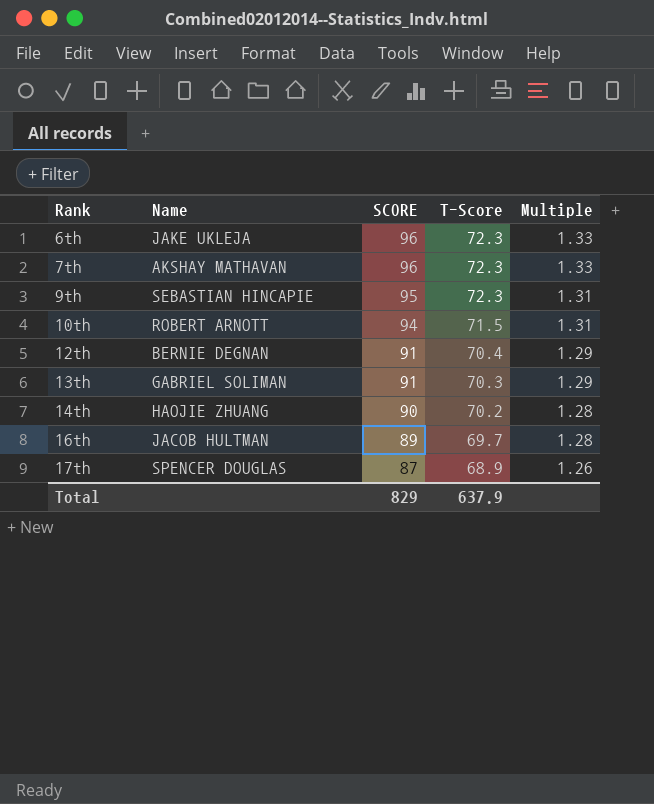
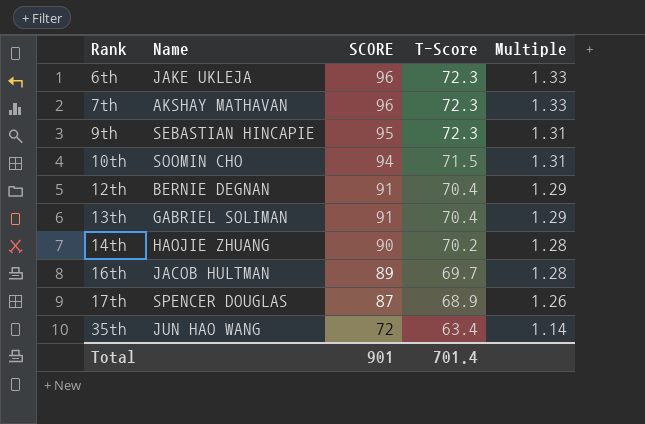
10th | Name: ROBERT ARNOTT -> SOOMIN CHO
13th | T-Score: 70.3 -> 70.4
row 35th: none -> JUN HAO WANG | 72 | 63.4 | 1.14
Total | SCORE: 829 -> 901
Total | T-Score: 637.9 -> 701.4

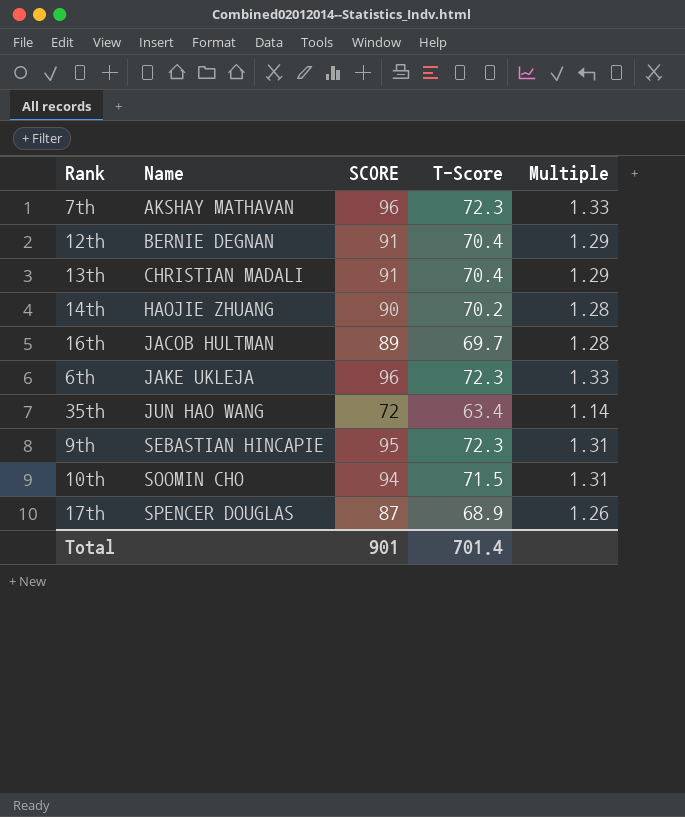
row order: Rank ascending -> Name ascending
13th | Name: GABRIEL SOLIMAN -> CHRISTIAN MADALI

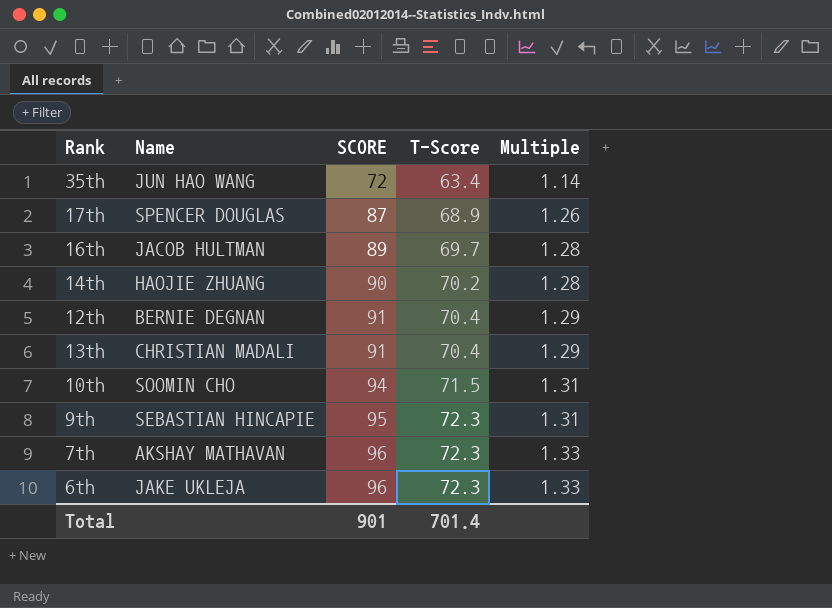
row order: Name ascending -> SCORE ascending

